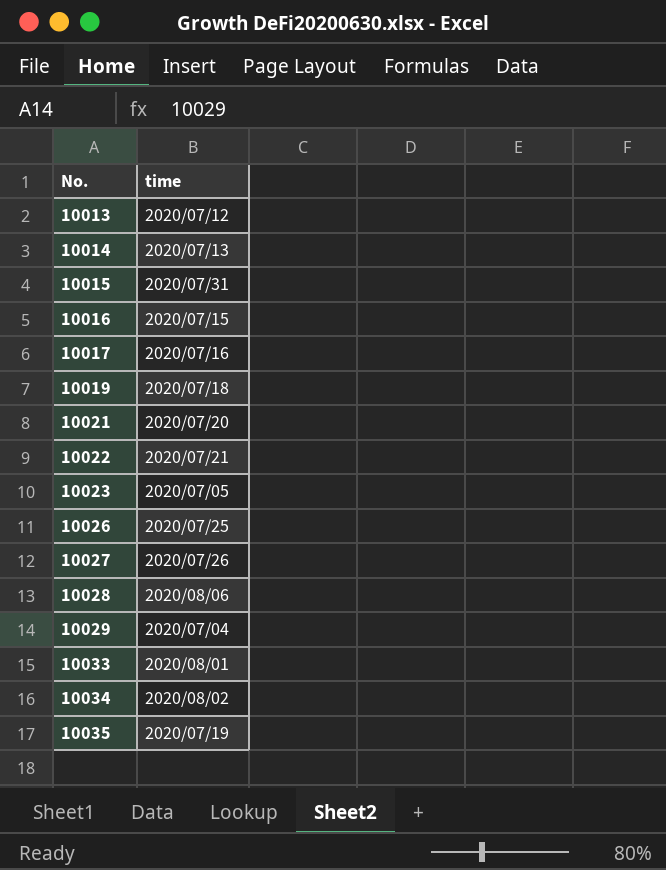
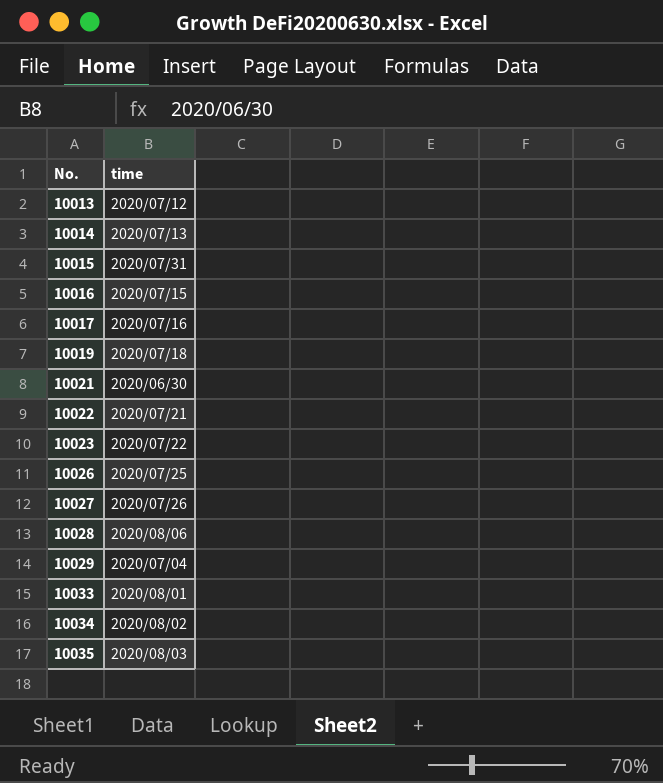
10021 | time: 2020/07/20 -> 2020/06/30
10023 | time: 2020/07/05 -> 2020/07/22
10035 | time: 2020/07/19 -> 2020/08/03

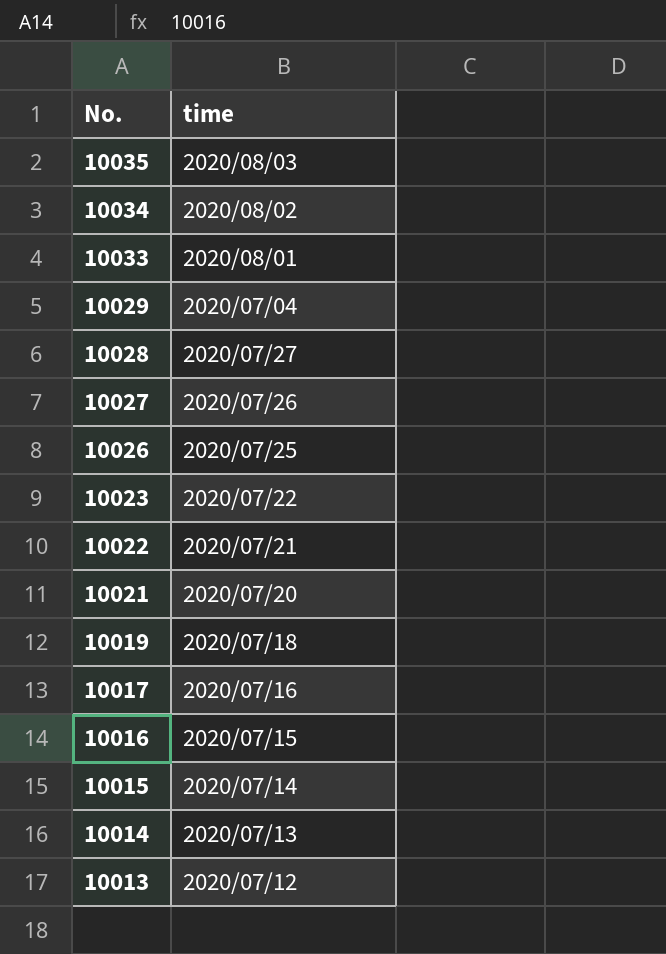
row order: No. ascending -> No. descending
10028 | time: 2020/08/06 -> 2020/07/27
10021 | time: 2020/06/30 -> 2020/07/20
10015 | time: 2020/07/31 -> 2020/07/14

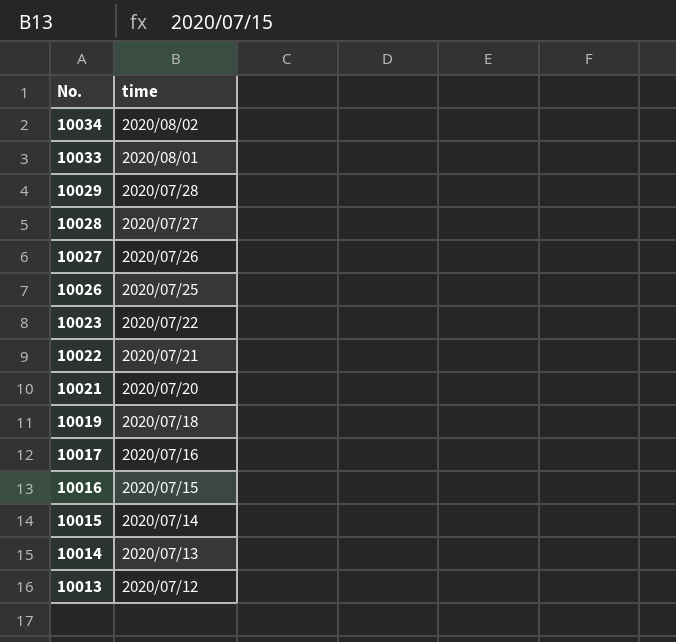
row 10035: 2020/08/03 -> none
10029 | time: 2020/07/04 -> 2020/07/28

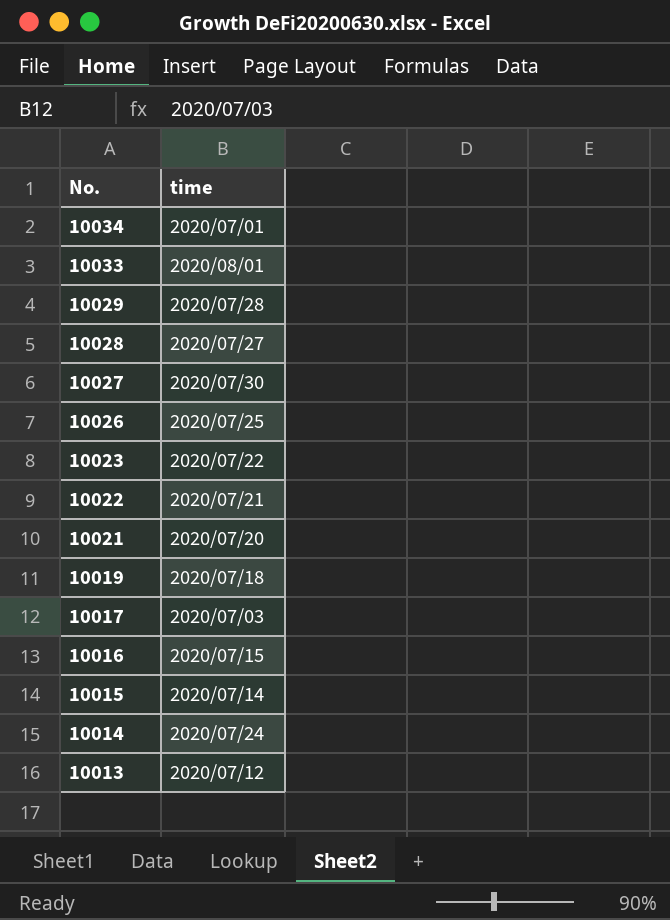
10034 | time: 2020/08/02 -> 2020/07/01
10027 | time: 2020/07/26 -> 2020/07/30
10017 | time: 2020/07/16 -> 2020/07/03
10014 | time: 2020/07/13 -> 2020/07/24

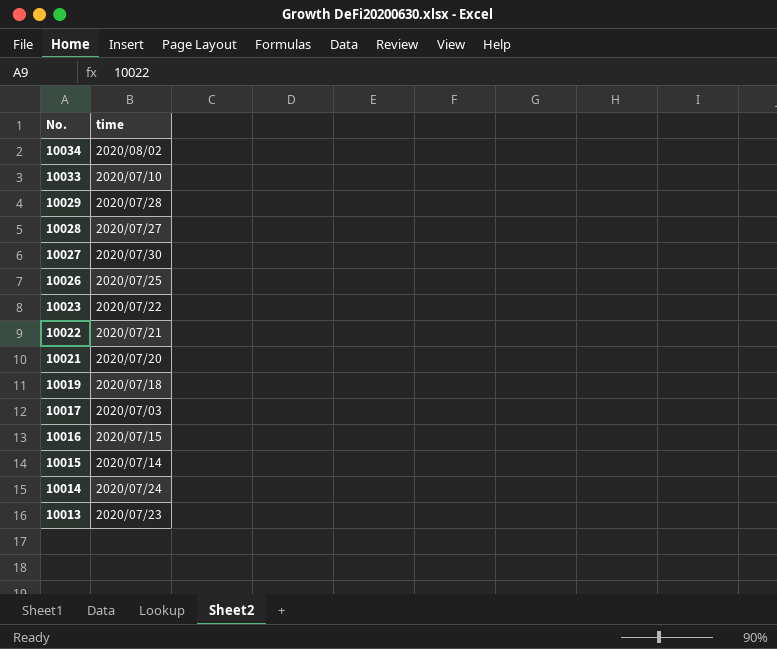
10034 | time: 2020/07/01 -> 2020/08/02
10033 | time: 2020/08/01 -> 2020/07/10
10013 | time: 2020/07/12 -> 2020/07/23

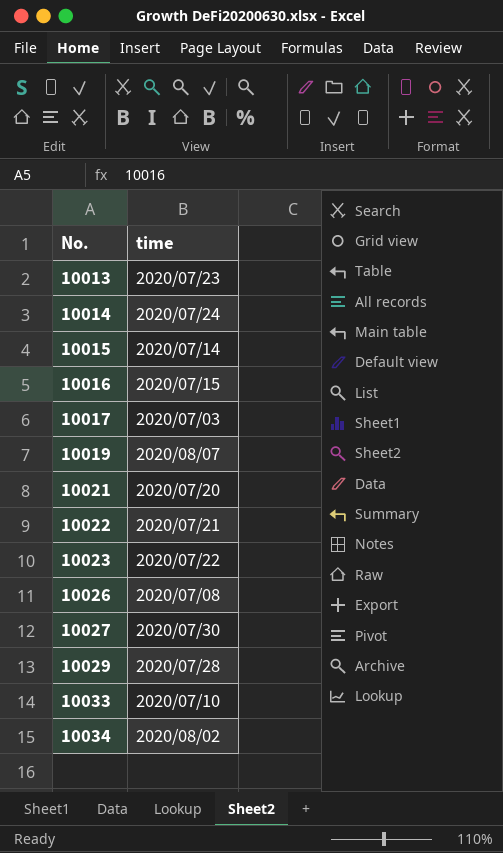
row order: No. descending -> No. ascending
row 10028: 2020/07/27 -> none
10019 | time: 2020/07/18 -> 2020/08/07
10026 | time: 2020/07/25 -> 2020/07/08

